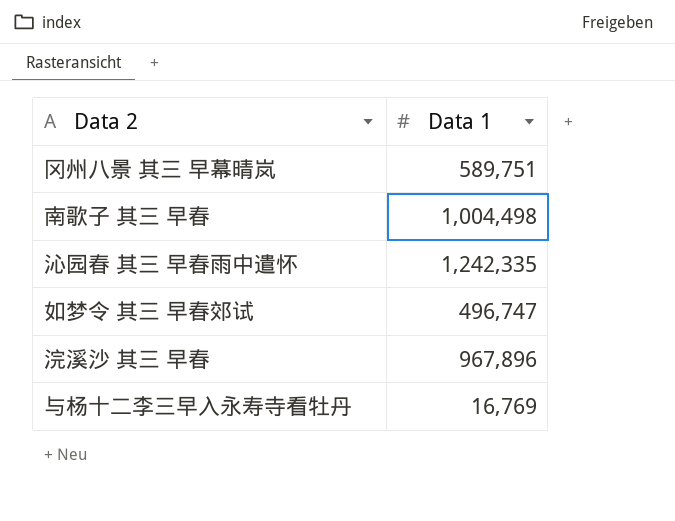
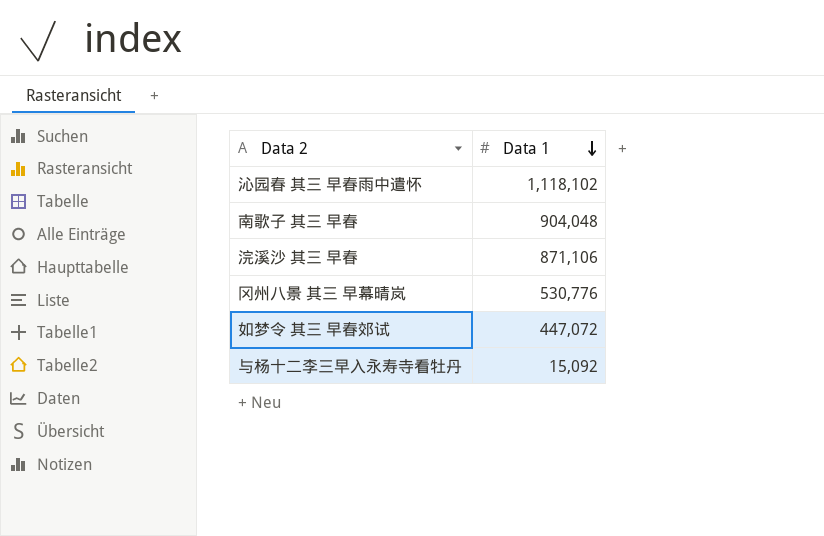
row order: none -> Data 1 descending
沁园春 其三 早春雨中遣怀 | Data 1: 1,242,335 -> 1,118,102
南歌子 其三 早春 | Data 1: 1,004,498 -> 904,048
浣溪沙 其三 早春 | Data 1: 967,896 -> 871,106
冈州八景 其三 早幕晴岚 | Data 1: 589,751 -> 530,776
如梦令 其三 早春郊试 | Data 1: 496,747 -> 447,072
与杨十二李三早入永寿寺看牡丹 | Data 1: 16,769 -> 15,092

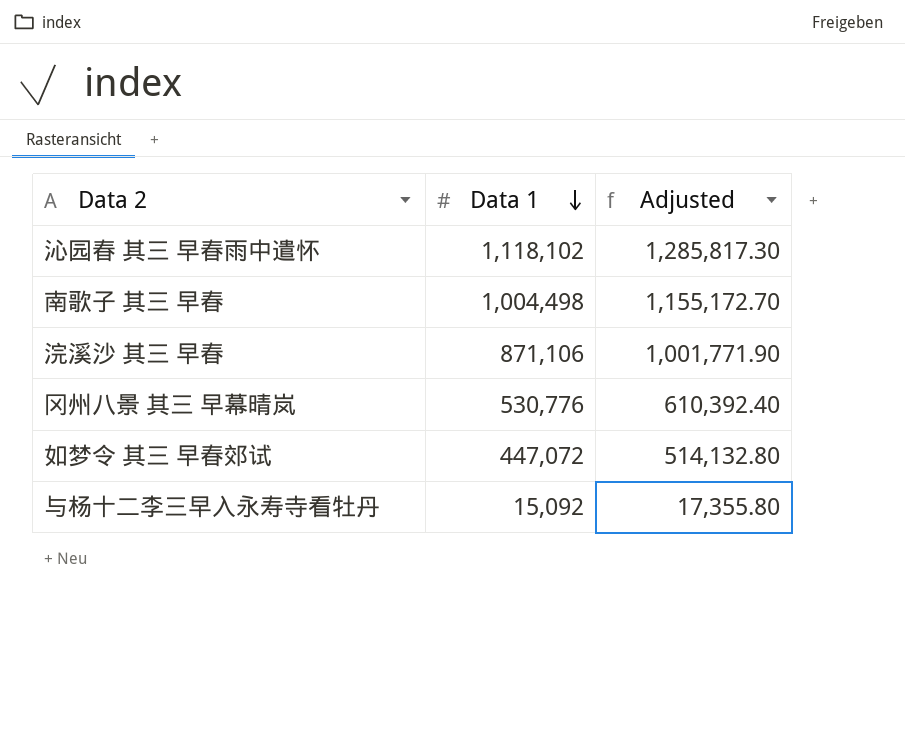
column Adjusted | formula: none -> [Data 1] * 1.15
南歌子 其三 早春 | Data 1: 904,048 -> 1,004,498

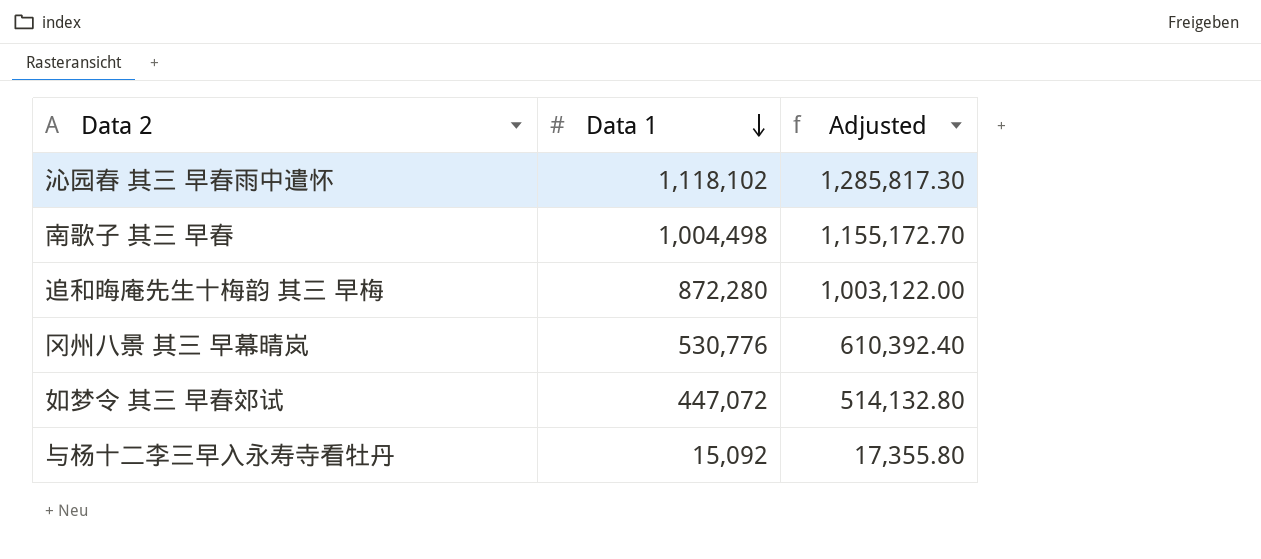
row 浣溪沙 其三 早春: 871,106 | 1,001,771.90 -> none
row 追和晦庵先生十梅韵 其三 早梅: none -> 872,280 | 1,003,122.00

